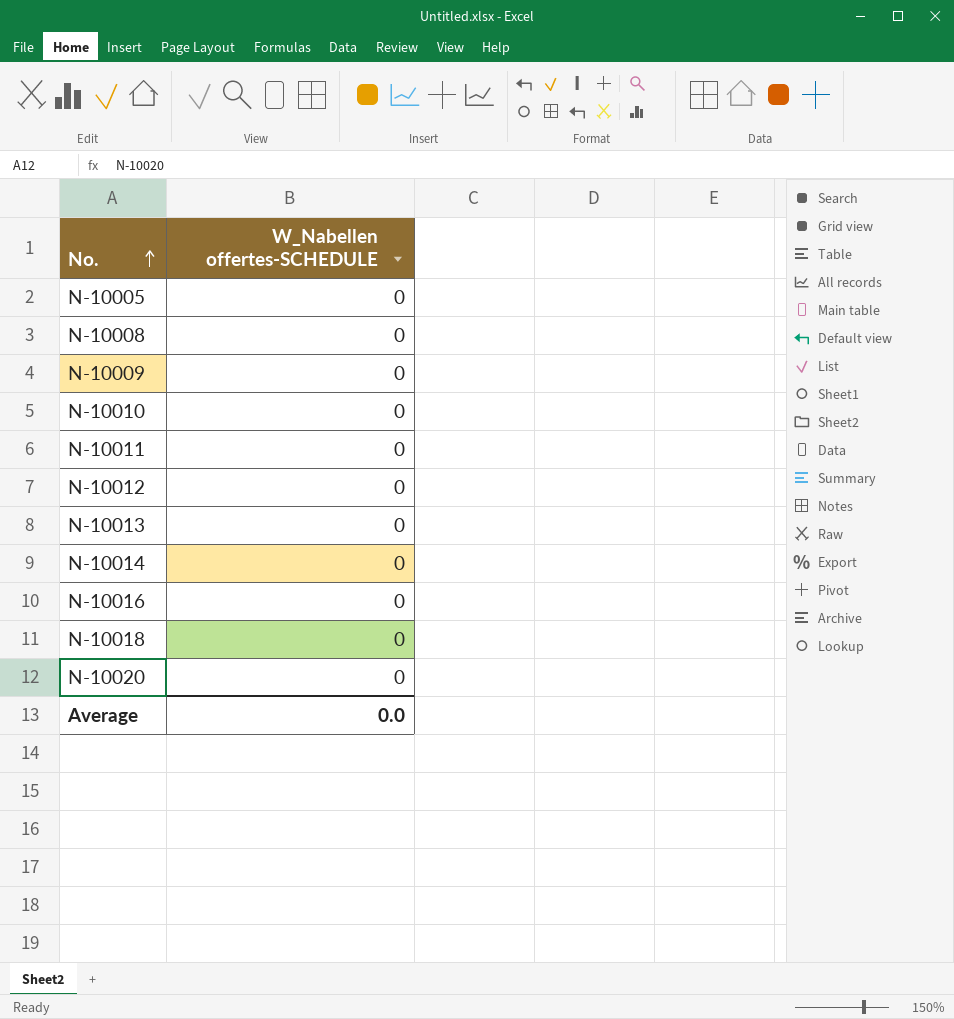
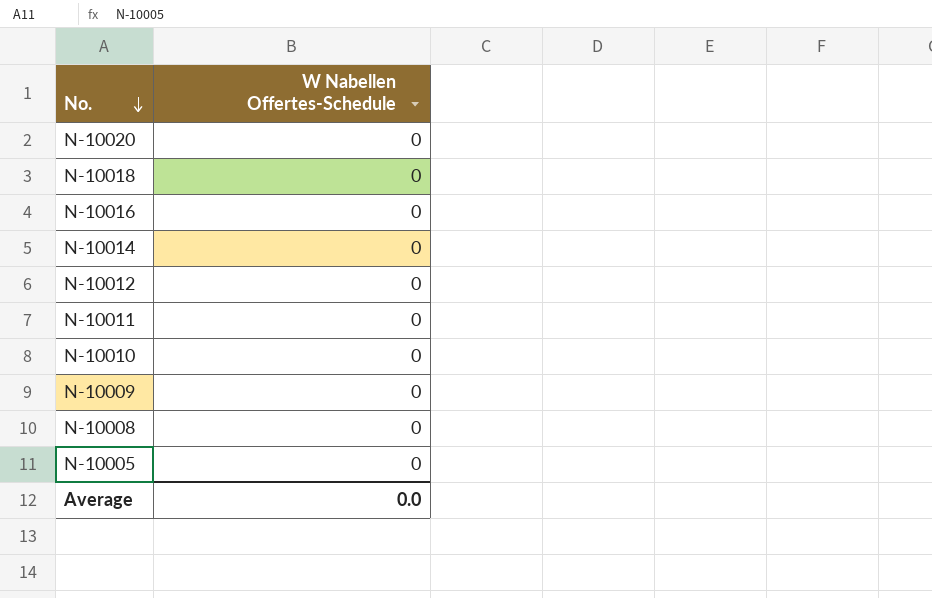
row order: No. ascending -> No. descending
column name: W_Nabellen offertes-SCHEDULE -> W Nabellen Offertes-Schedule
row N-10013: 0 -> none

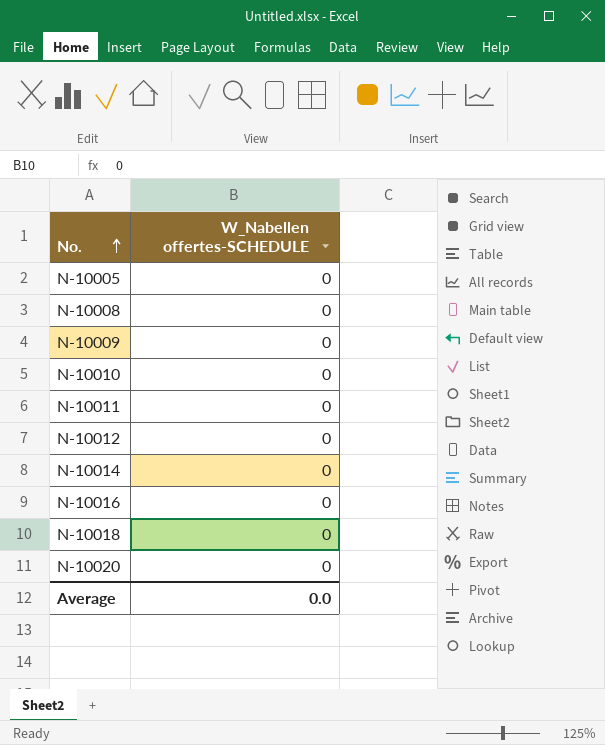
row order: No. descending -> No. ascending
column name: W Nabellen Offertes-Schedule -> W_Nabellen offertes-SCHEDULE

